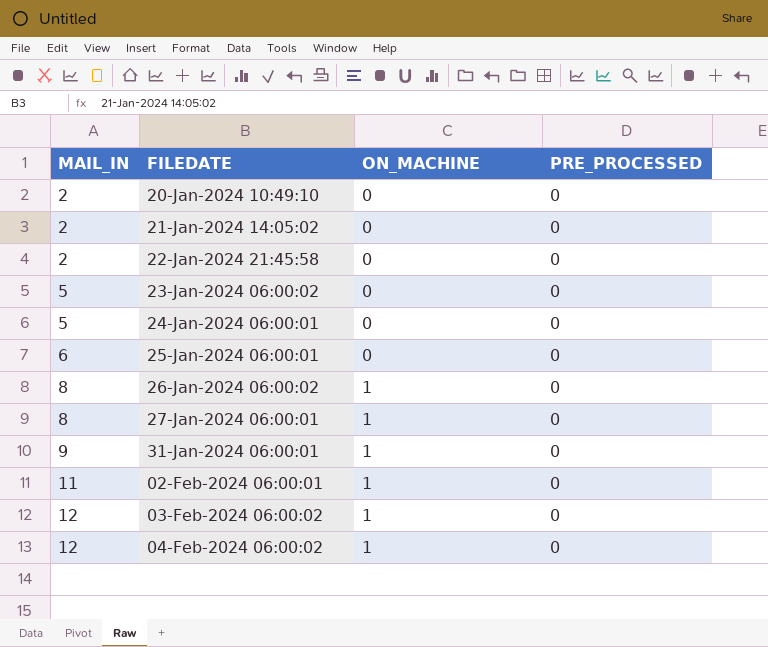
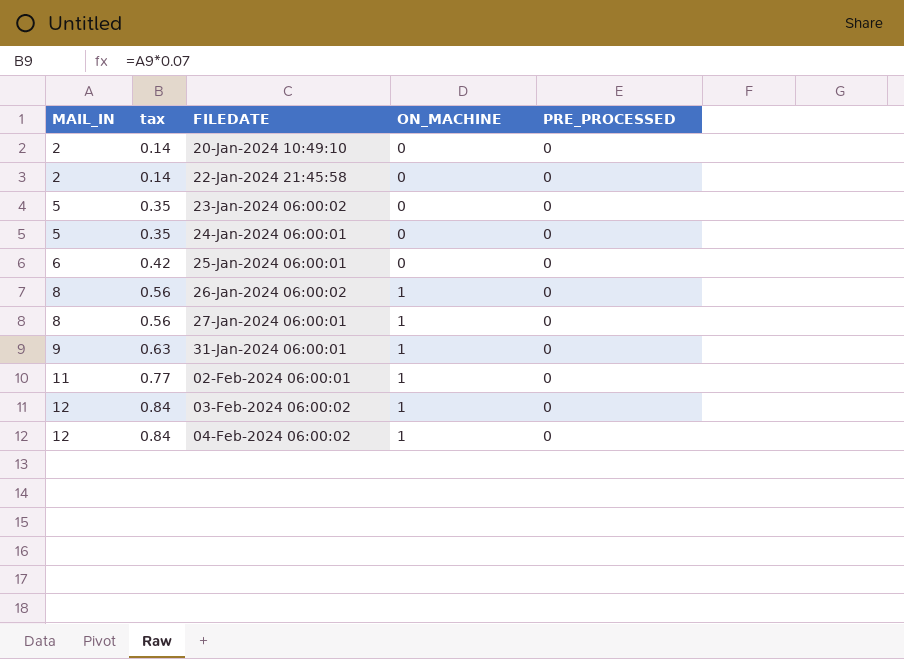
column tax | formula: none -> [MAIL_IN] * 0.07
row 21-Jan-2024 14:05:02: 2 | 0 | 0 -> none

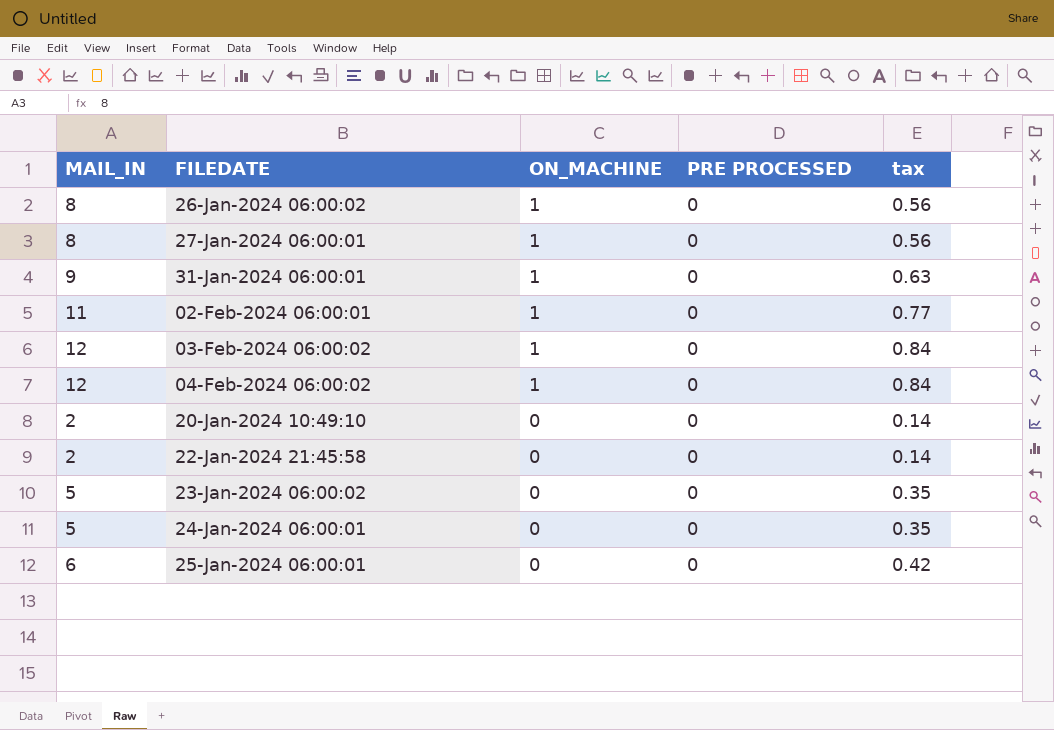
row order: MAIL_IN ascending -> ON_MACHINE descending
column name: PRE_PROCESSED -> PRE PROCESSED
column tax | position: 2 -> 5

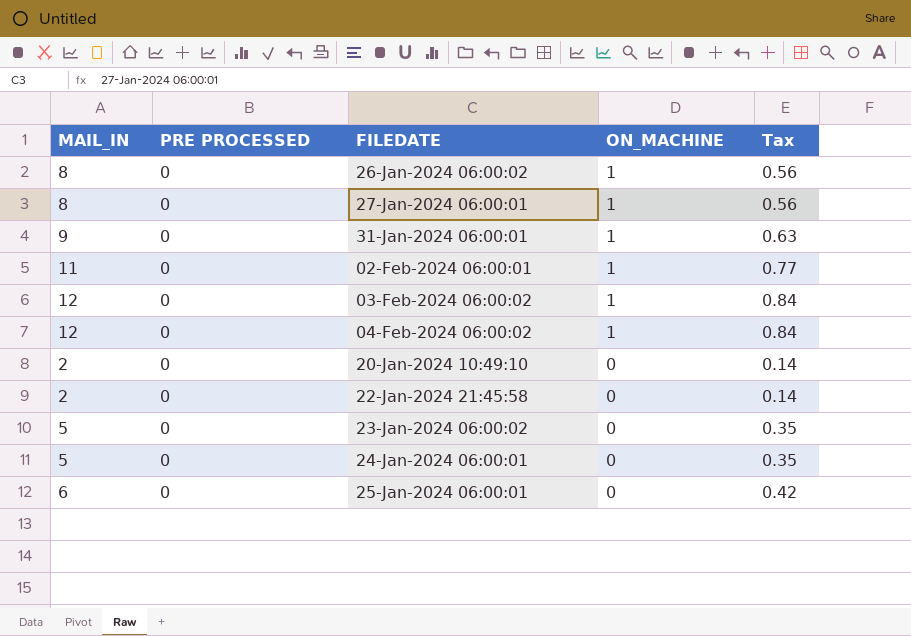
column PRE PROCESSED | position: 4 -> 2
column name: tax -> Tax

